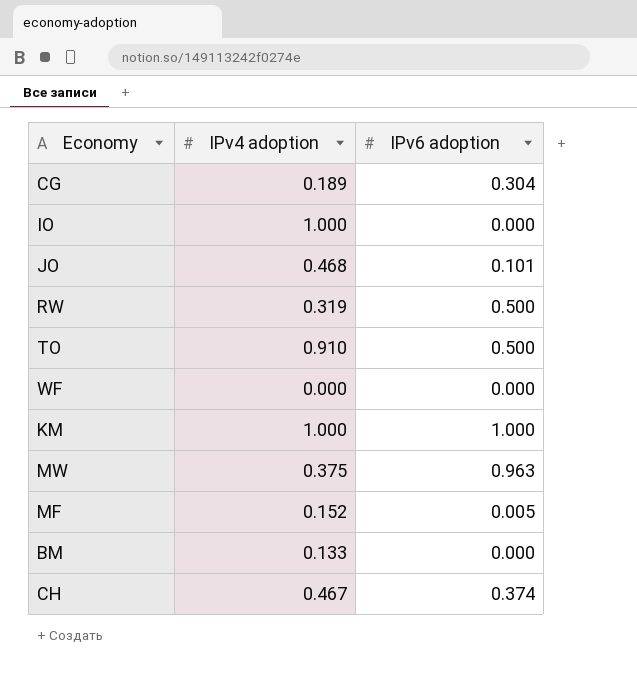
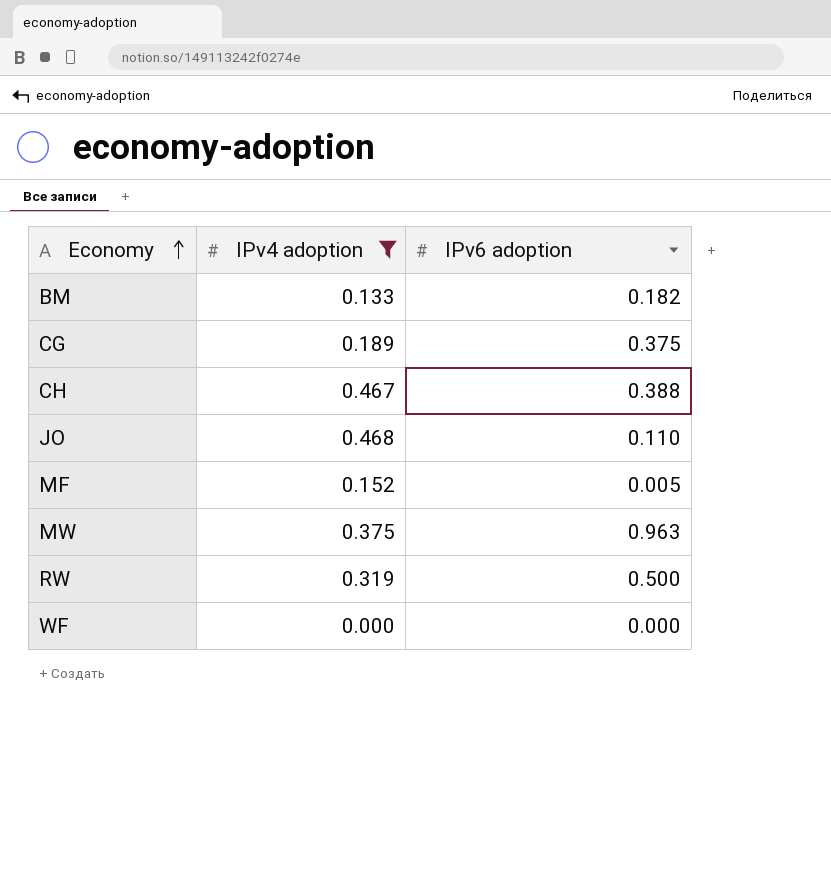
filter: none -> IPv4 adoption <= 0.468
row order: none -> Economy ascending
BM | IPv6 adoption: 0.000 -> 0.182
CG | IPv6 adoption: 0.304 -> 0.375
CH | IPv6 adoption: 0.374 -> 0.388
JO | IPv6 adoption: 0.101 -> 0.110

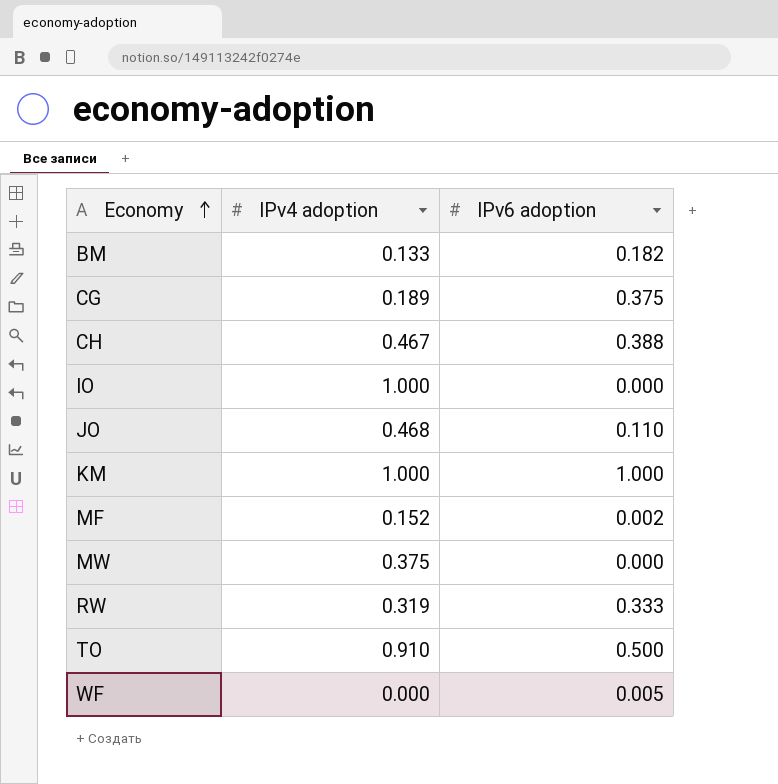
filter: IPv4 adoption <= 0.468 -> none
MF | IPv6 adoption: 0.005 -> 0.002
MW | IPv6 adoption: 0.963 -> 0.000
RW | IPv6 adoption: 0.500 -> 0.333
WF | IPv6 adoption: 0.000 -> 0.005

